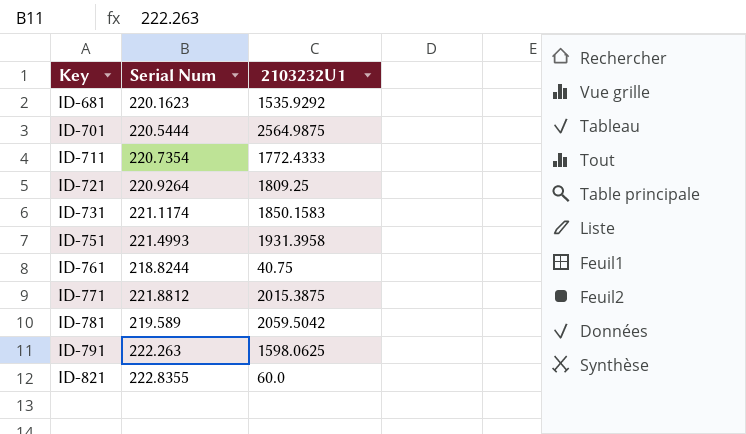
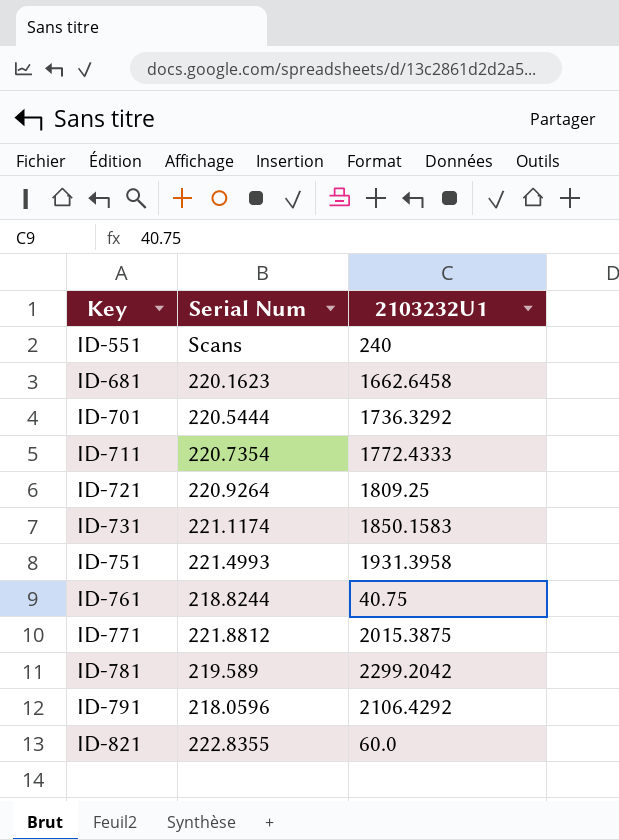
row ID-551: none -> Scans | 240
ID-681 | 2103232U1: 1535.9292 -> 1662.6458
ID-701 | 2103232U1: 2564.9875 -> 1736.3292
ID-781 | 2103232U1: 2059.5042 -> 2299.2042
ID-791 | Serial Num: 222.263 -> 218.0596
ID-791 | 2103232U1: 1598.0625 -> 2106.4292

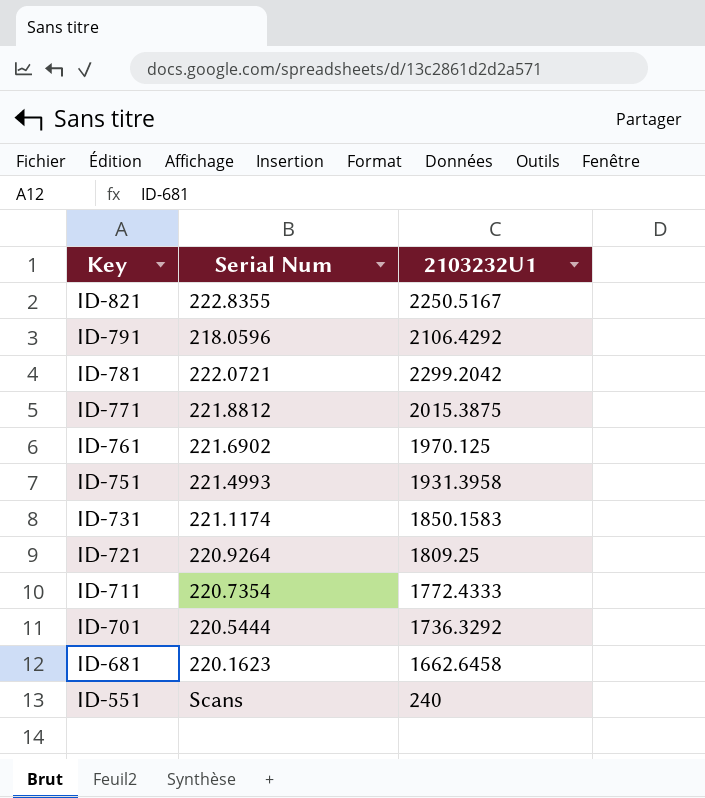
row order: Key ascending -> Key descending
ID-821 | 2103232U1: 60.0 -> 2250.5167
ID-781 | Serial Num: 219.589 -> 222.0721
ID-761 | Serial Num: 218.8244 -> 221.6902
ID-761 | 2103232U1: 40.75 -> 1970.125

